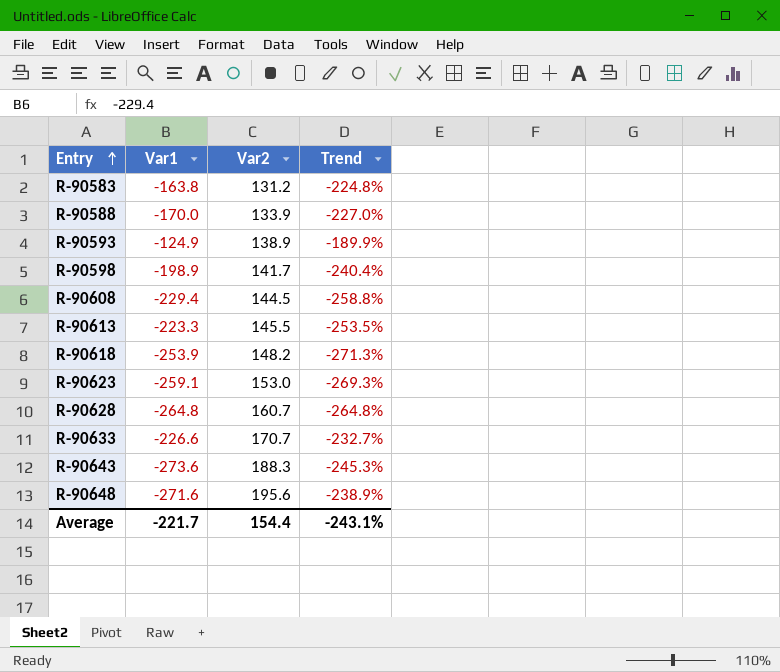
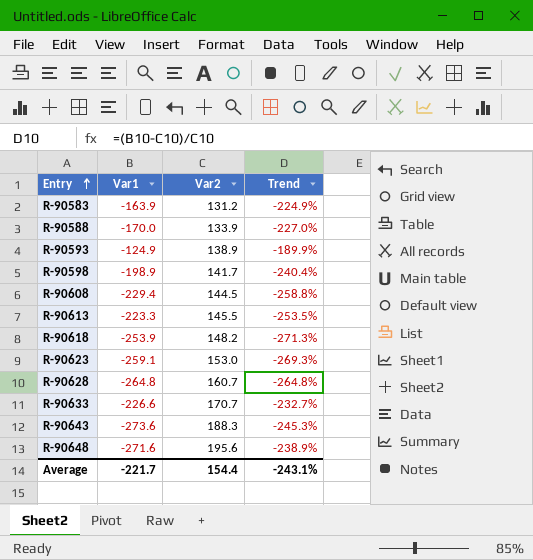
R-90583 | Var1: -163.8 -> -163.9
R-90583 | Trend: -224.8% -> -224.9%

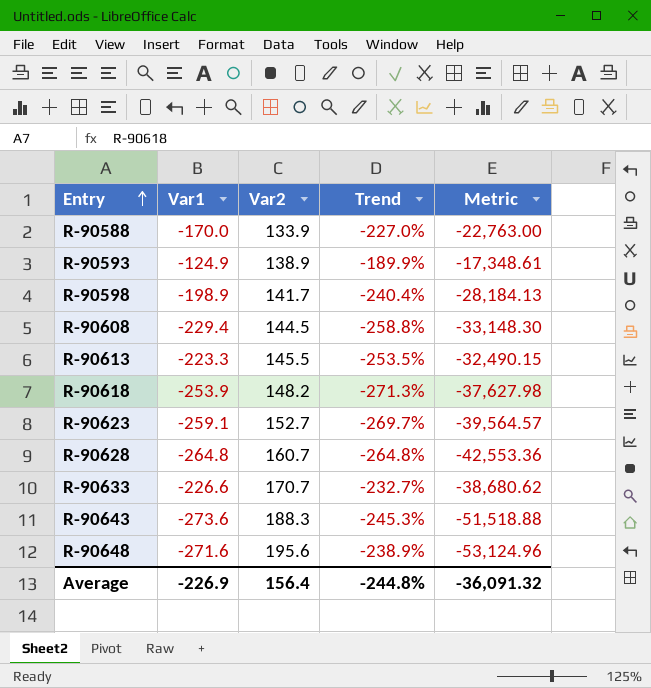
column Metric | formula: none -> [Var1] * [Var2]
row R-90583: -163.9 | 131.2 | -224.9% -> none
R-90623 | Var2: 153.0 -> 152.7
R-90623 | Trend: -269.3% -> -269.7%
Average | Var1: -221.7 -> -226.9
Average | Var2: 154.4 -> 156.4
Average | Trend: -243.1% -> -244.8%

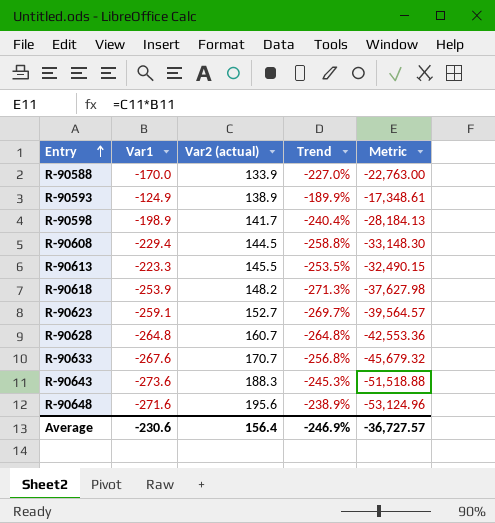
column name: Var2 -> Var2 (actual)
R-90633 | Var1: -226.6 -> -267.6
R-90633 | Trend: -232.7% -> -256.8%
R-90633 | Metric: -38,680.62 -> -45,679.32
Average | Var1: -226.9 -> -230.6
Average | Trend: -244.8% -> -246.9%
Average | Metric: -36,091.32 -> -36,727.57

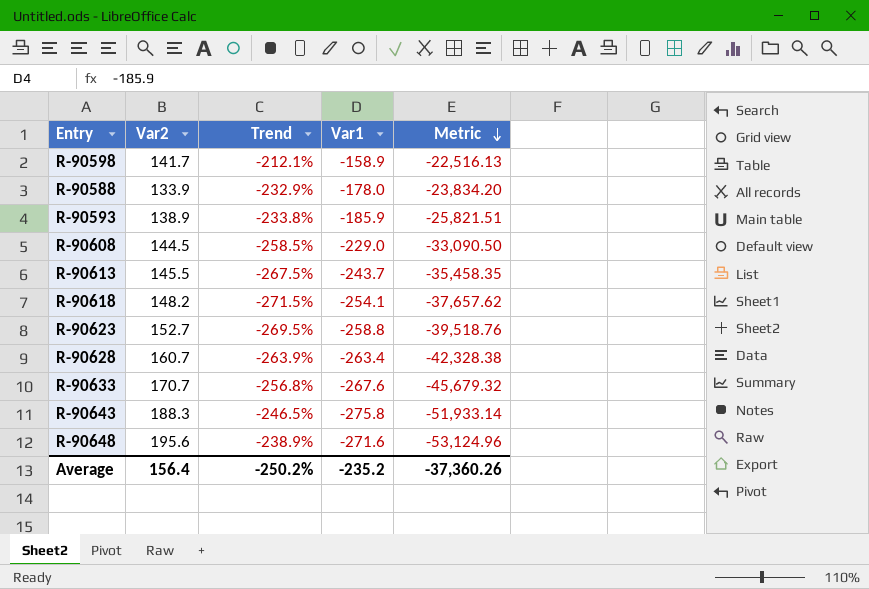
row order: Entry ascending -> Metric descending
column name: Var2 (actual) -> Var2
column Var1 | position: 2 -> 4
R-90598 | Trend: -240.4% -> -212.1%
R-90598 | Var1: -198.9 -> -158.9
R-90598 | Metric: -28,184.13 -> -22,516.13
R-90588 | Trend: -227.0% -> -232.9%
R-90588 | Var1: -170.0 -> -178.0
R-90588 | Metric: -22,763.00 -> -23,834.20
R-90593 | Trend: -189.9% -> -233.8%
R-90593 | Var1: -124.9 -> -185.9
R-90593 | Metric: -17,348.61 -> -25,821.51
R-90608 | Trend: -258.8% -> -258.5%
R-90608 | Var1: -229.4 -> -229.0
R-90608 | Metric: -33,148.30 -> -33,090.50
R-90613 | Trend: -253.5% -> -267.5%
R-90613 | Var1: -223.3 -> -243.7
R-90613 | Metric: -32,490.15 -> -35,458.35
R-90618 | Trend: -271.3% -> -271.5%
R-90618 | Var1: -253.9 -> -254.1
R-90618 | Metric: -37,627.98 -> -37,657.62
R-90623 | Trend: -269.7% -> -269.5%
R-90623 | Var1: -259.1 -> -258.8
R-90623 | Metric: -39,564.57 -> -39,518.76
R-90628 | Trend: -264.8% -> -263.9%
R-90628 | Var1: -264.8 -> -263.4
R-90628 | Metric: -42,553.36 -> -42,328.38
R-90643 | Trend: -245.3% -> -246.5%
R-90643 | Var1: -273.6 -> -275.8
R-90643 | Metric: -51,518.88 -> -51,933.14
Average | Trend: -246.9% -> -250.2%
Average | Var1: -230.6 -> -235.2
Average | Metric: -36,727.57 -> -37,360.26

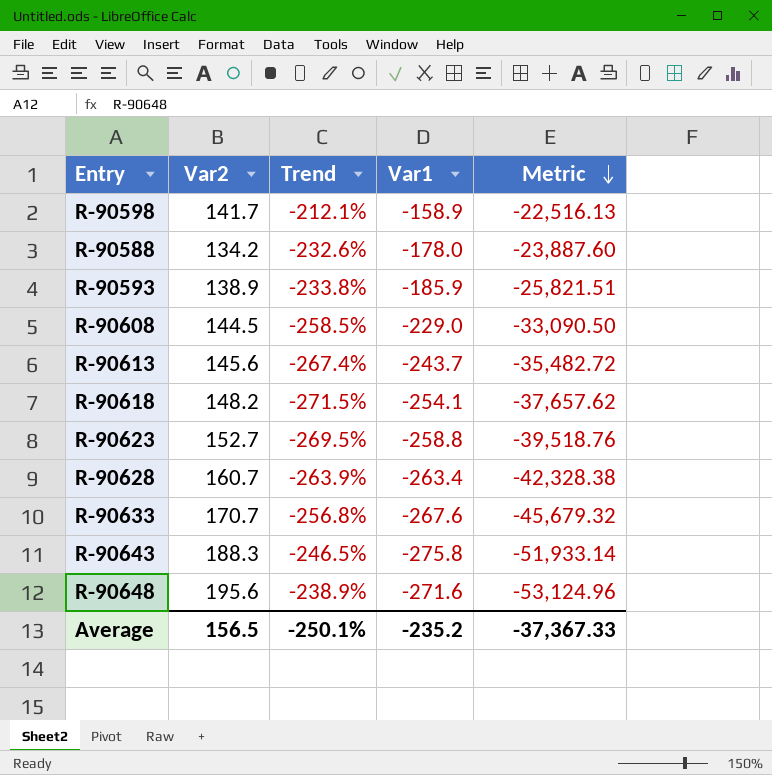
R-90588 | Var2: 133.9 -> 134.2
R-90588 | Trend: -232.9% -> -232.6%
R-90588 | Metric: -23,834.20 -> -23,887.60
R-90613 | Var2: 145.5 -> 145.6
R-90613 | Trend: -267.5% -> -267.4%
R-90613 | Metric: -35,458.35 -> -35,482.72
Average | Var2: 156.4 -> 156.5
Average | Trend: -250.2% -> -250.1%
Average | Metric: -37,360.26 -> -37,367.33

